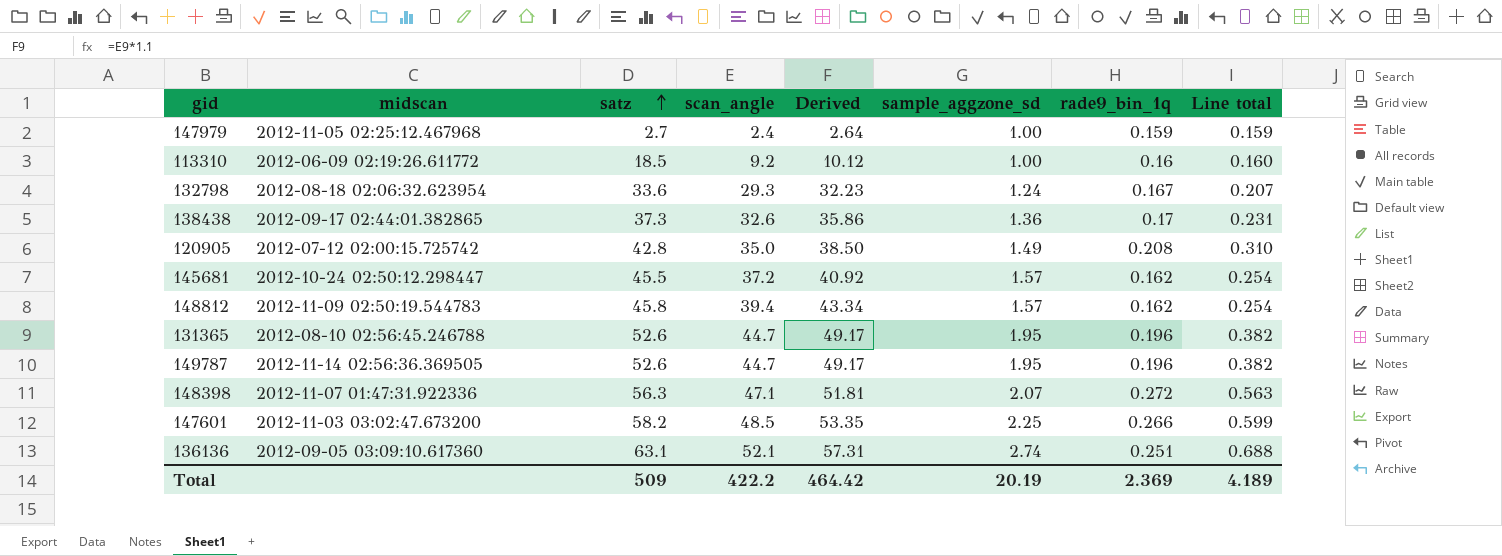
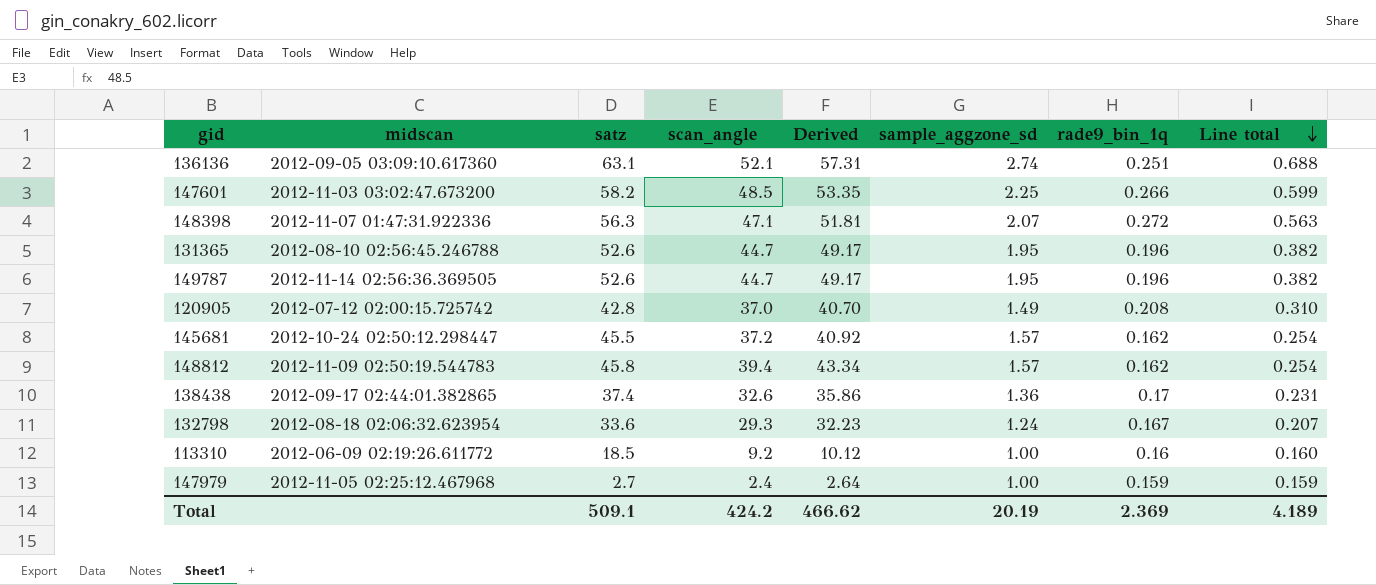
row order: satz ascending -> Line total descending
120905 | scan_angle: 35.0 -> 37.0
120905 | Derived: 38.50 -> 40.70
138438 | satz: 37.3 -> 37.4
Total | satz: 509 -> 509.1
Total | scan_angle: 422.2 -> 424.2
Total | Derived: 464.42 -> 466.62

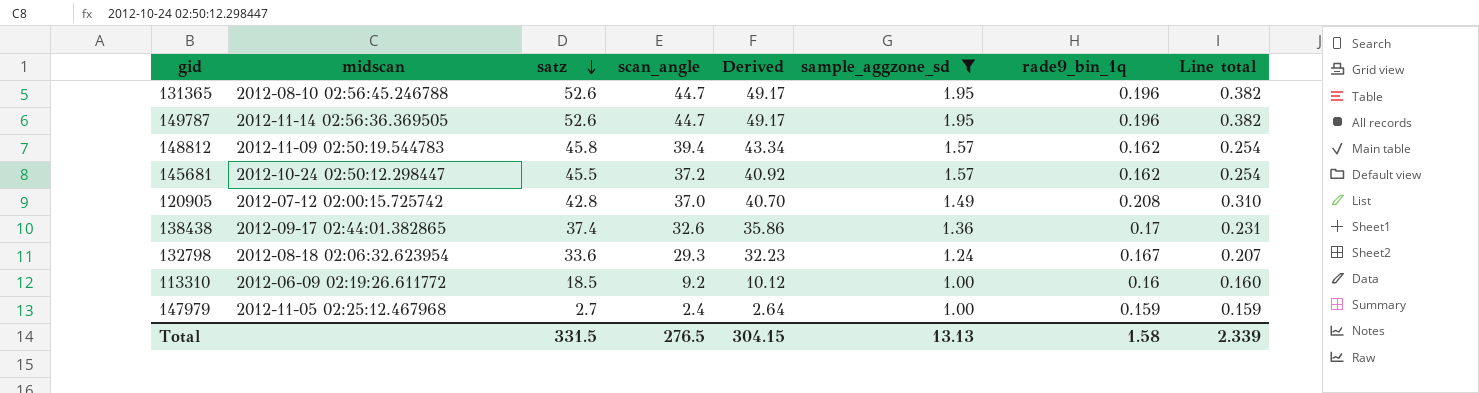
filter: none -> sample_aggzone_sd <= 1.95
row order: Line total descending -> satz descending
Total | satz: 509.1 -> 331.5
Total | scan_angle: 424.2 -> 276.5
Total | Derived: 466.62 -> 304.15
Total | sample_aggzone_sd: 20.19 -> 13.13
Total | rade9_bin_1q: 2.369 -> 1.58
Total | Line total: 4.189 -> 2.339

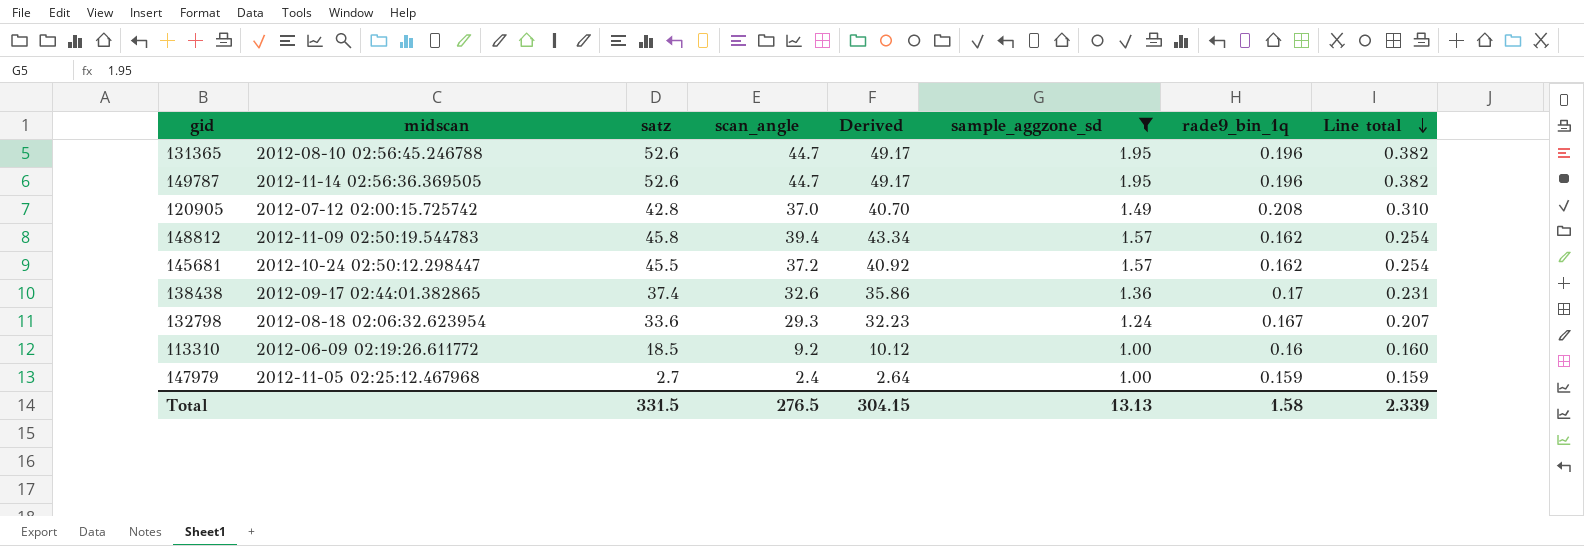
row order: satz descending -> Line total descending

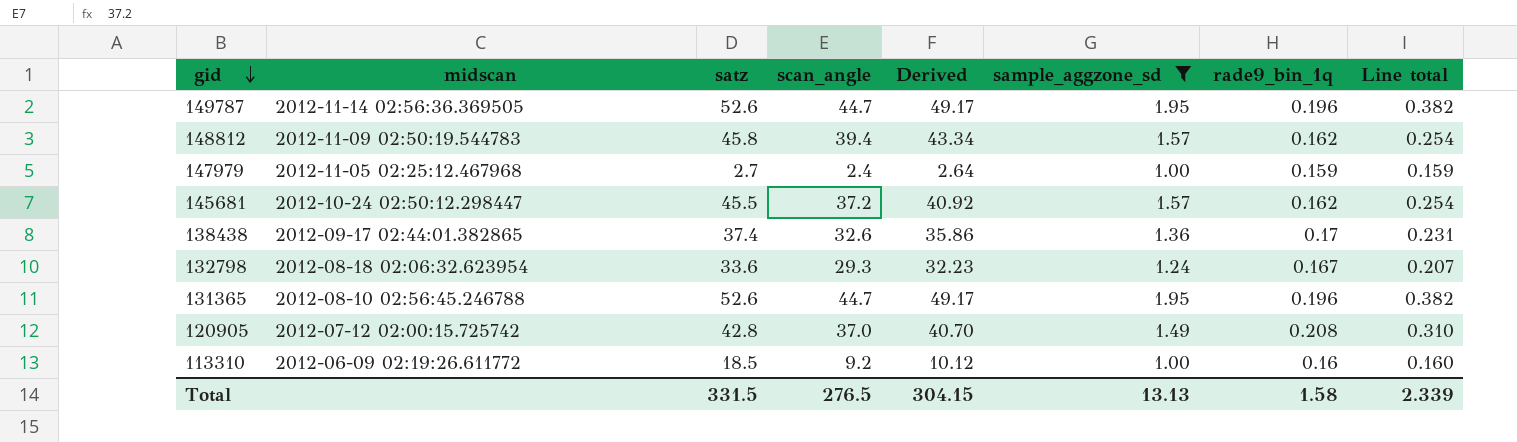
row order: Line total descending -> gid descending

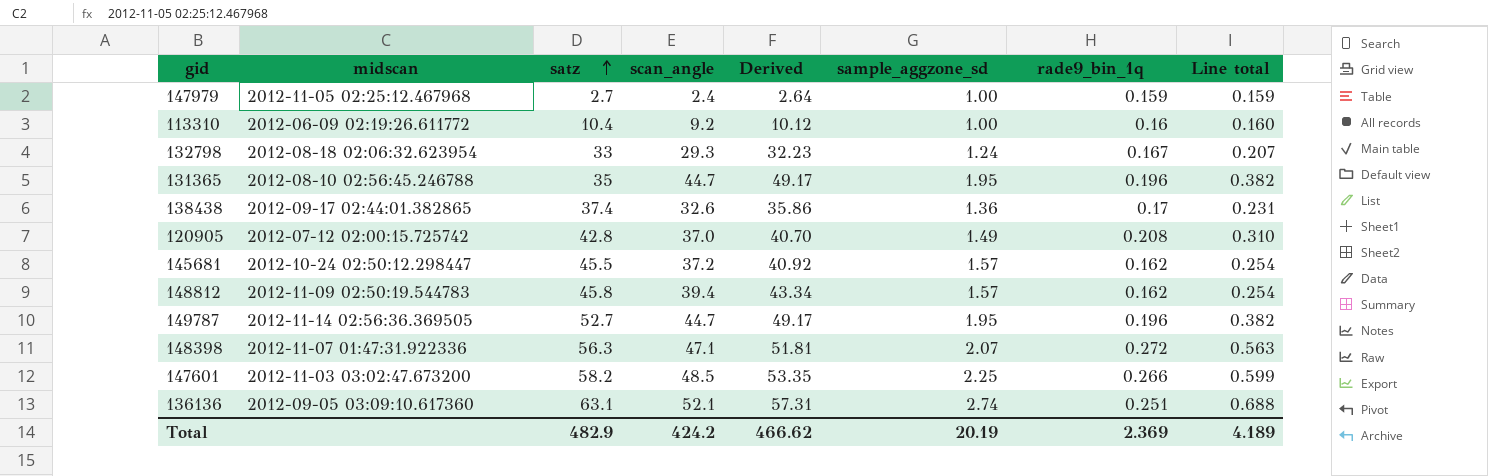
filter: sample_aggzone_sd <= 1.95 -> none
row order: gid descending -> satz ascending
113310 | satz: 18.5 -> 10.4
132798 | satz: 33.6 -> 33
131365 | satz: 52.6 -> 35
149787 | satz: 52.6 -> 52.7
Total | satz: 331.5 -> 482.9
Total | scan_angle: 276.5 -> 424.2
Total | Derived: 304.15 -> 466.62
Total | sample_aggzone_sd: 13.13 -> 20.19
Total | rade9_bin_1q: 1.58 -> 2.369
Total | Line total: 2.339 -> 4.189

